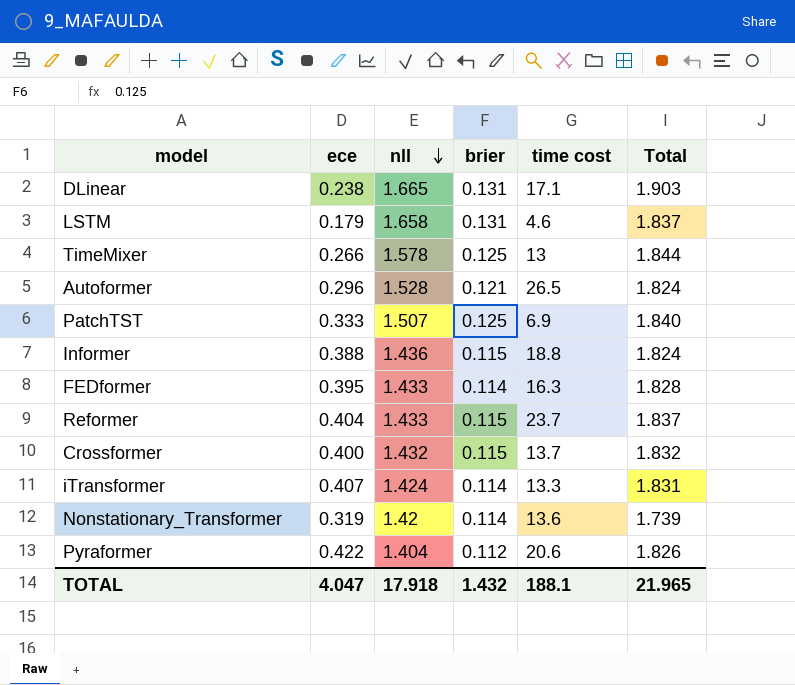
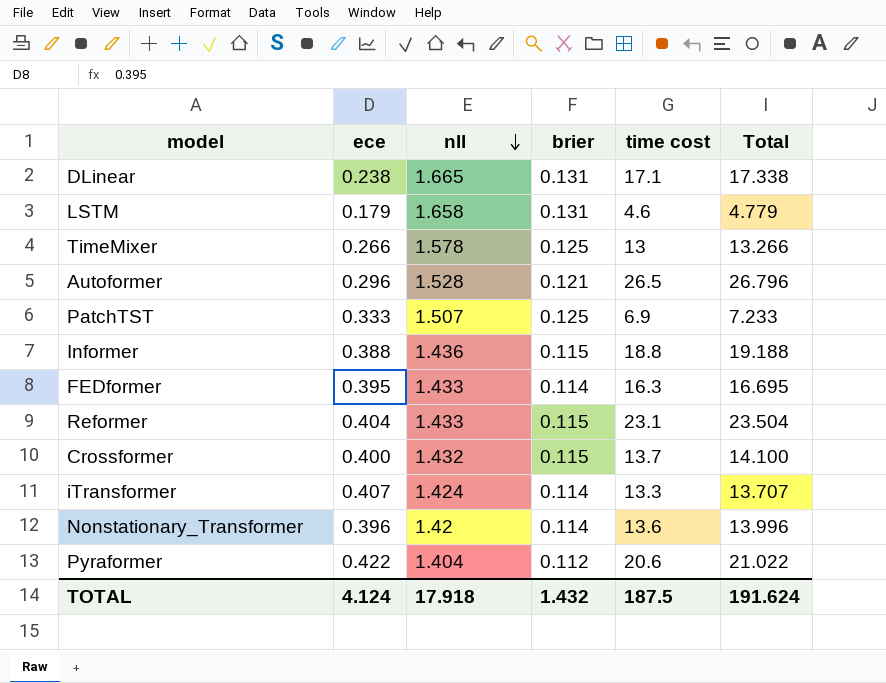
column Total | formula: [ece] + [nll] -> [ece] + [time cost]
Reformer | time cost: 23.7 -> 23.1
Nonstationary_Transformer | ece: 0.319 -> 0.396
TOTAL | ece: 4.047 -> 4.124
TOTAL | time cost: 188.1 -> 187.5
TOTAL | Total: 21.965 -> 191.624

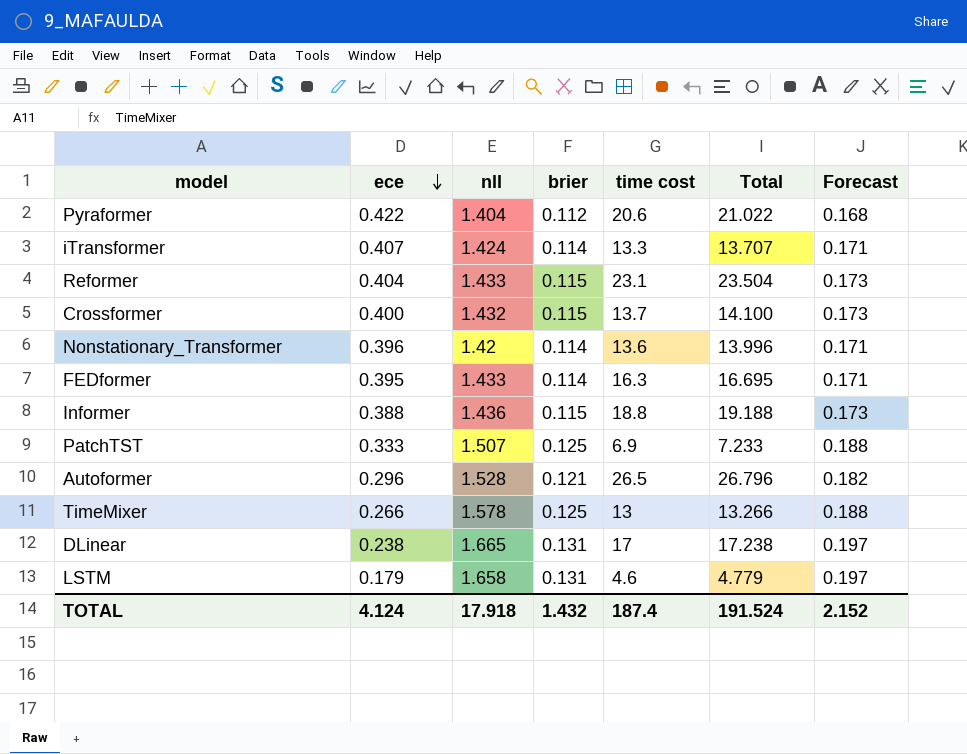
row order: nll descending -> ece descending
column Forecast | formula: none -> [brier] * 1.5
DLinear | time cost: 17.1 -> 17
DLinear | Total: 17.338 -> 17.238
TOTAL | time cost: 187.5 -> 187.4
TOTAL | Total: 191.624 -> 191.524

